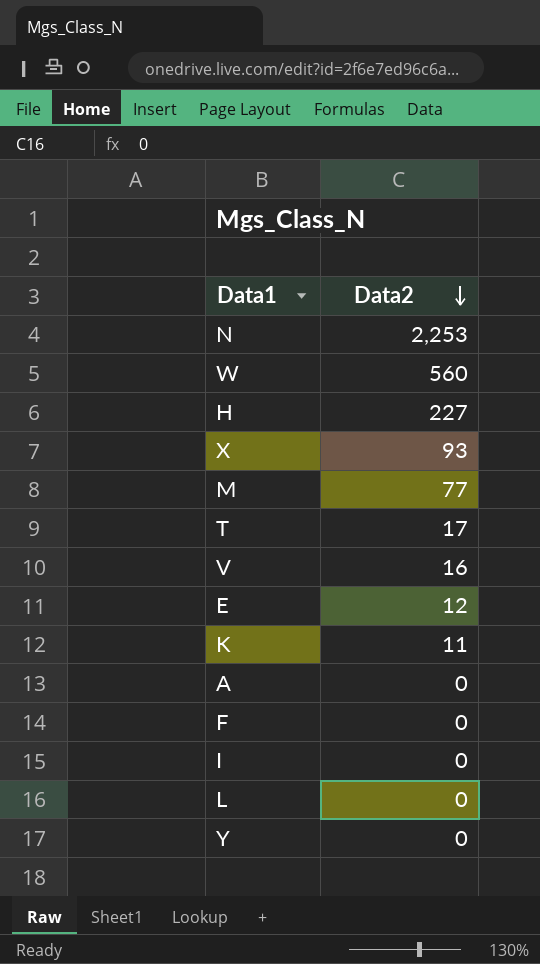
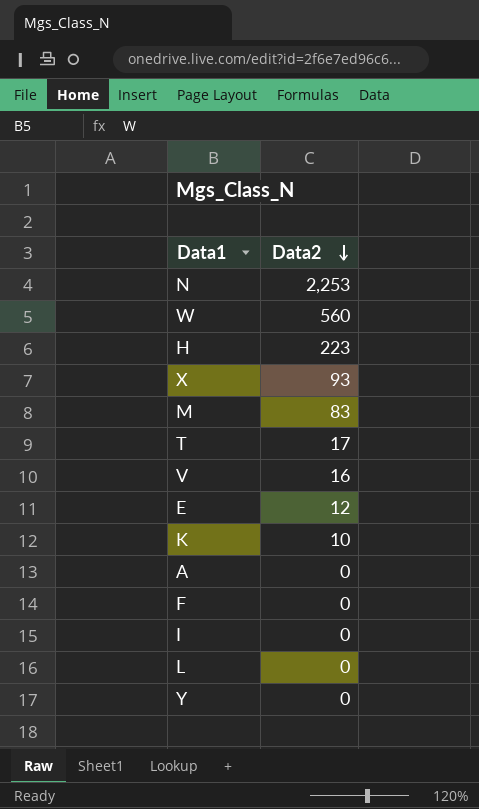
H | Data2: 227 -> 223
M | Data2: 77 -> 83
K | Data2: 11 -> 10

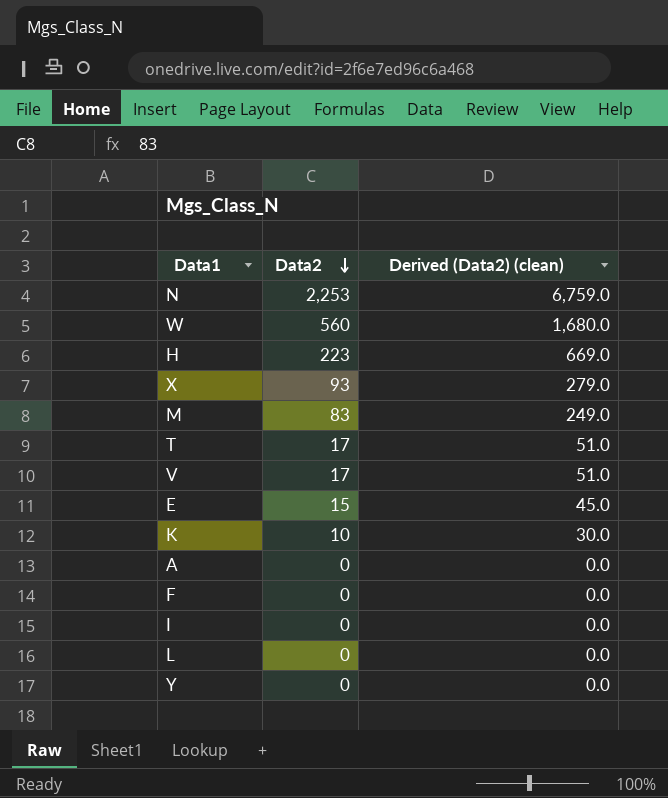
column Derived (Data2) (clean) | formula: none -> [Data2] * 3
V | Data2: 16 -> 17
E | Data2: 12 -> 15

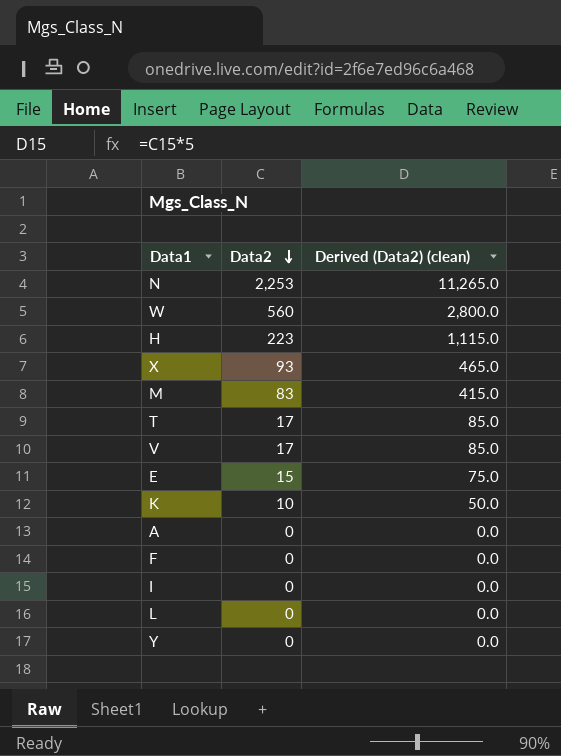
column Derived (Data2) (clean) | formula: [Data2] * 3 -> [Data2] * 5

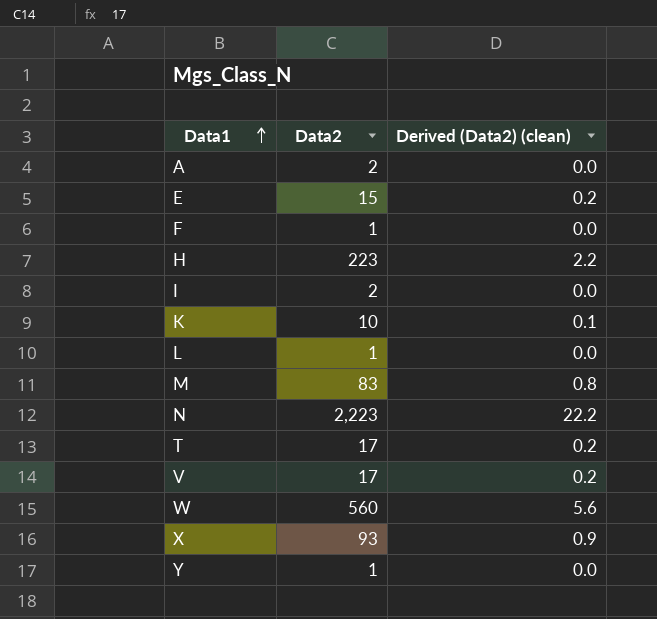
row order: Data2 descending -> Data1 ascending
column Derived (Data2) (clean) | formula: [Data2] * 5 -> [Data2] * 0.01
A | Data2: 0 -> 2
F | Data2: 0 -> 1
I | Data2: 0 -> 2
L | Data2: 0 -> 1
N | Data2: 2,253 -> 2,223
Y | Data2: 0 -> 1

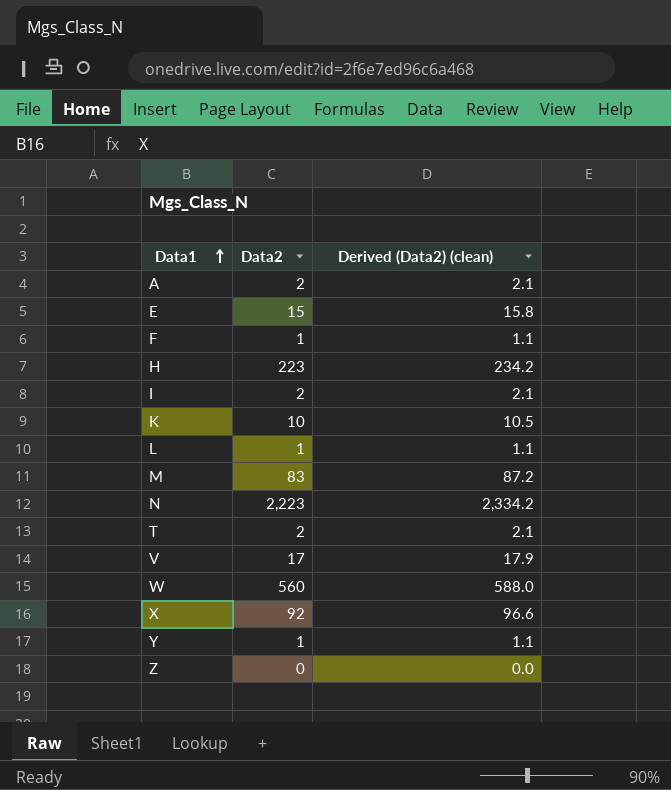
column Derived (Data2) (clean) | formula: [Data2] * 0.01 -> [Data2] * 1.05
T | Data2: 17 -> 2
X | Data2: 93 -> 92
row Z: none -> 0 | 0.0

